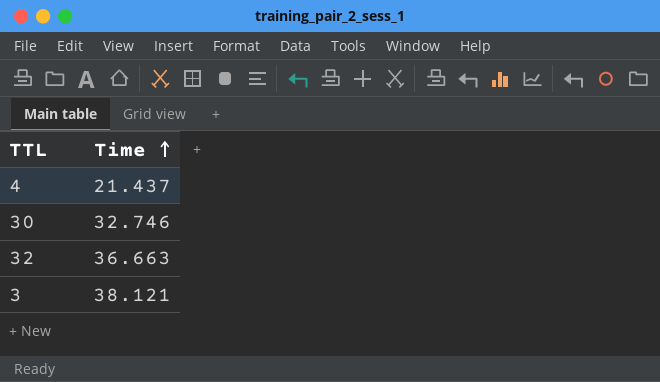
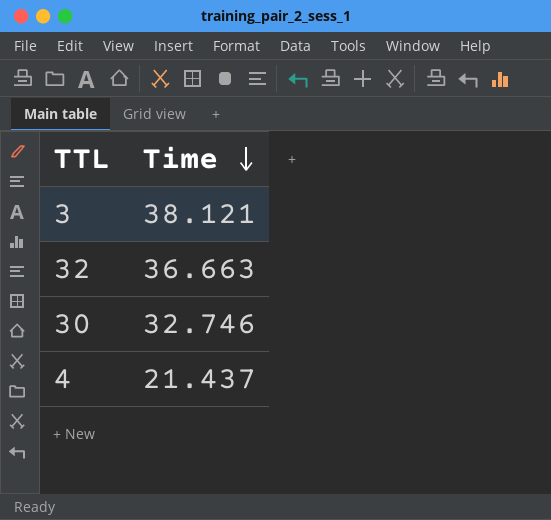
row order: Time ascending -> Time descending

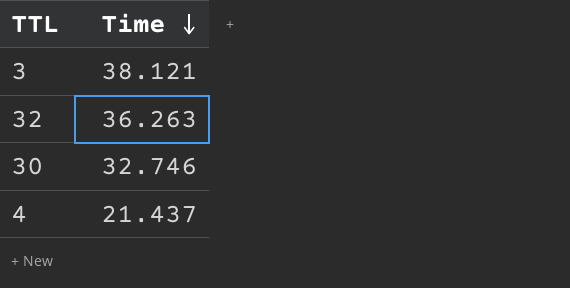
32 | Time: 36.663 -> 36.263

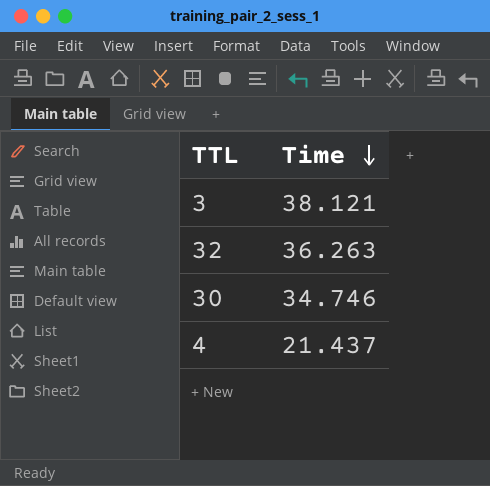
30 | Time: 32.746 -> 34.746

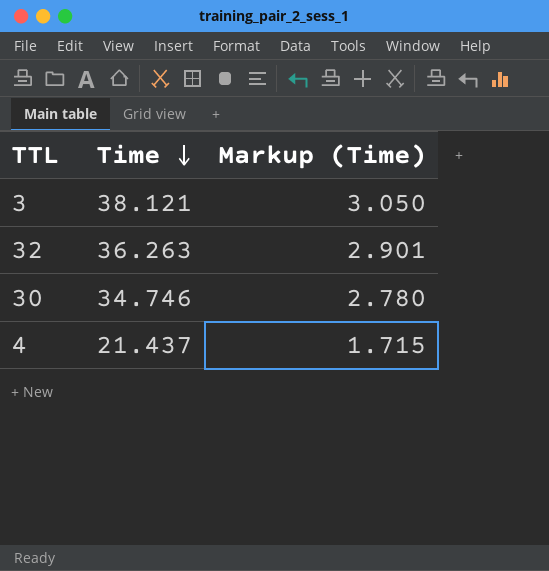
column Markup (Time) | formula: none -> [Time] * 0.08

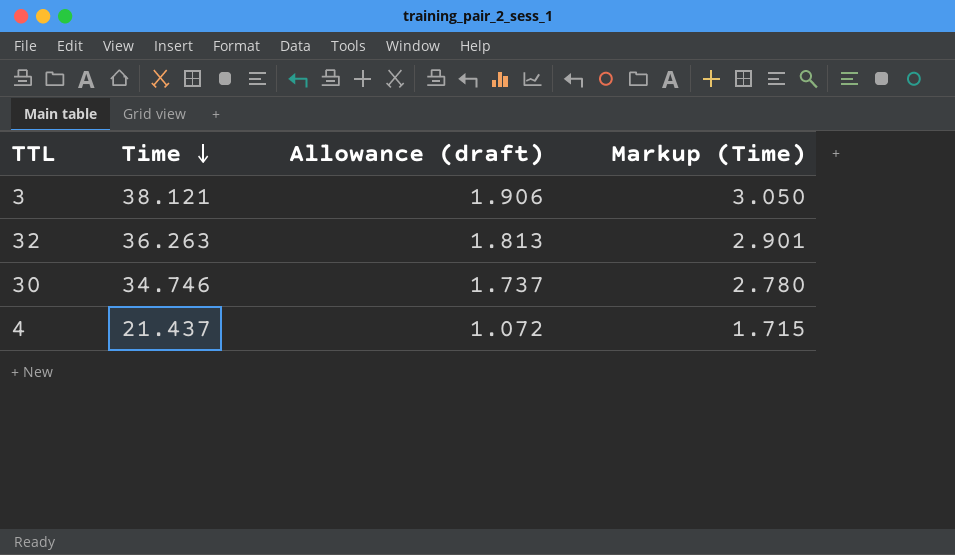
column Allowance (draft) | formula: none -> [Time] * 0.05

